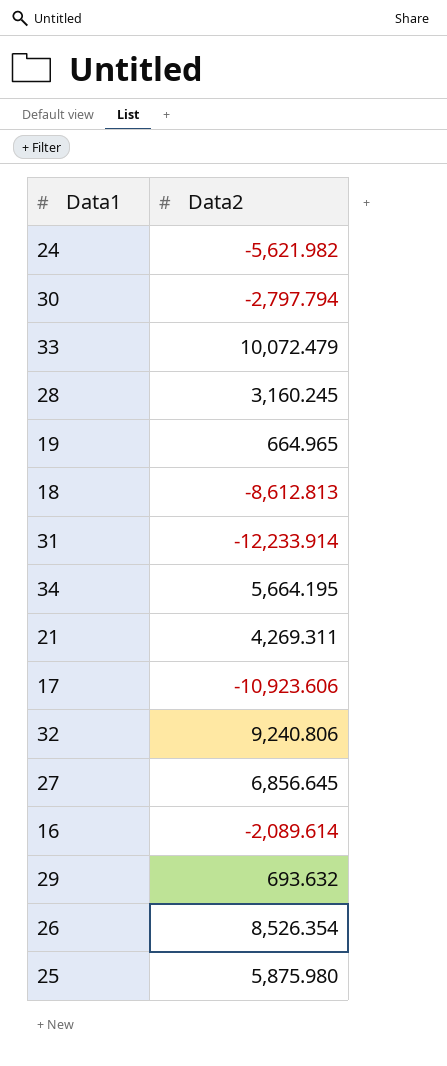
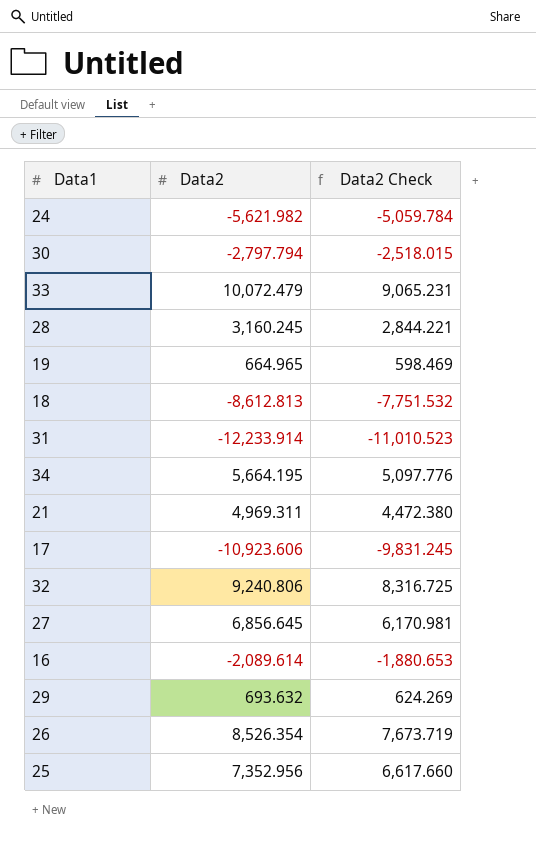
column Data2 Check | formula: none -> [Data2] * 0.9
21 | Data2: 4,269.311 -> 4,969.311
25 | Data2: 5,875.980 -> 7,352.956

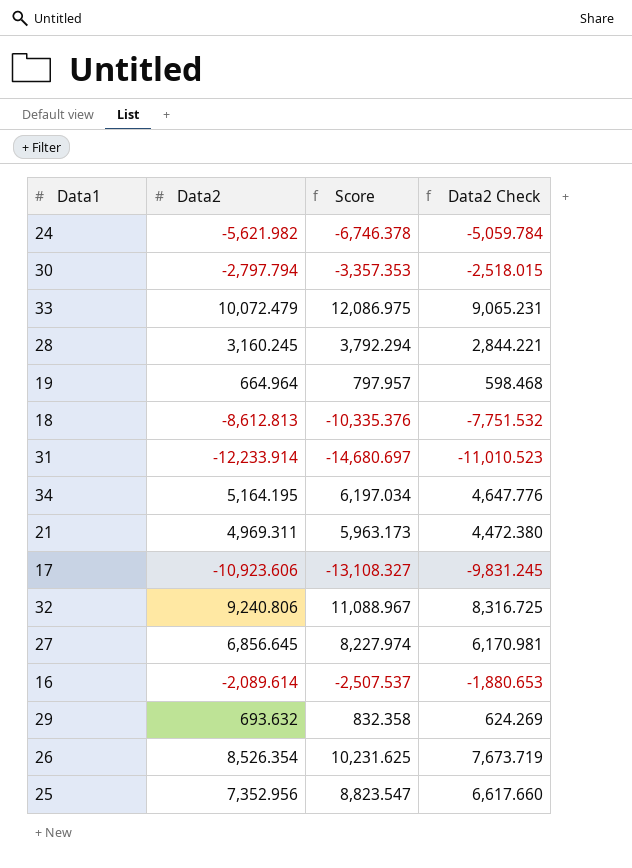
column Score | formula: none -> [Data2] * 1.2
19 | Data2: 664.965 -> 664.964
19 | Data2 Check: 598.469 -> 598.468
34 | Data2: 5,664.195 -> 5,164.195
34 | Data2 Check: 5,097.776 -> 4,647.776

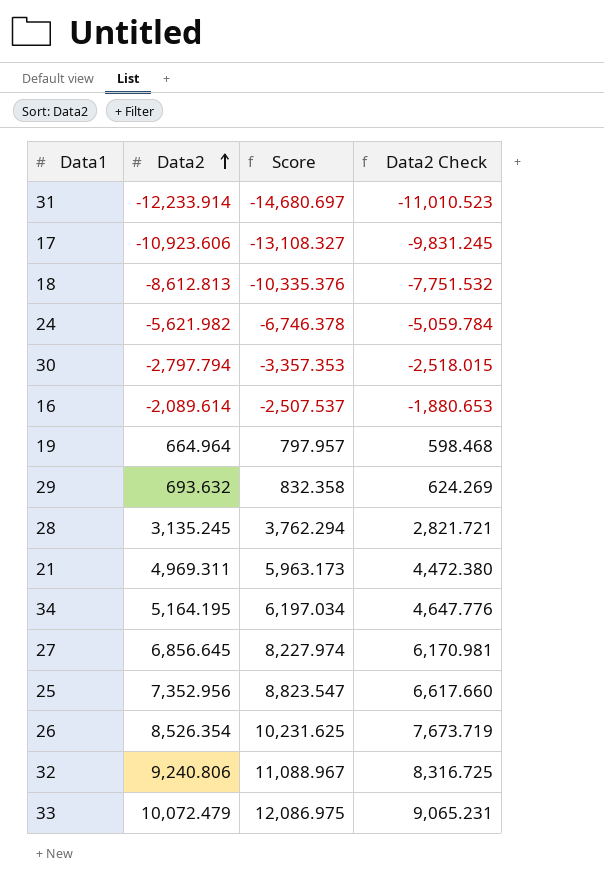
row order: none -> Data2 ascending
28 | Data2: 3,160.245 -> 3,135.245
28 | Score: 3,792.294 -> 3,762.294
28 | Data2 Check: 2,844.221 -> 2,821.721

